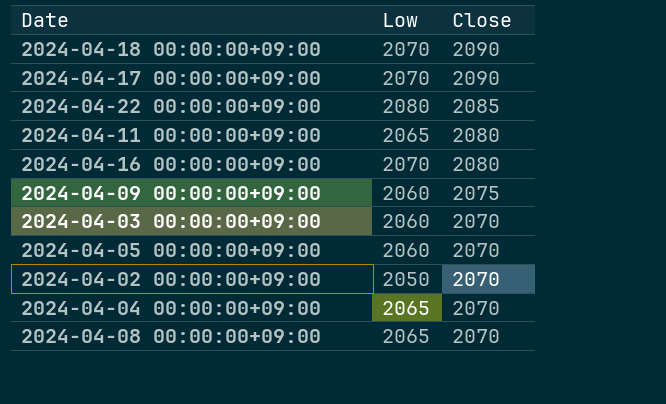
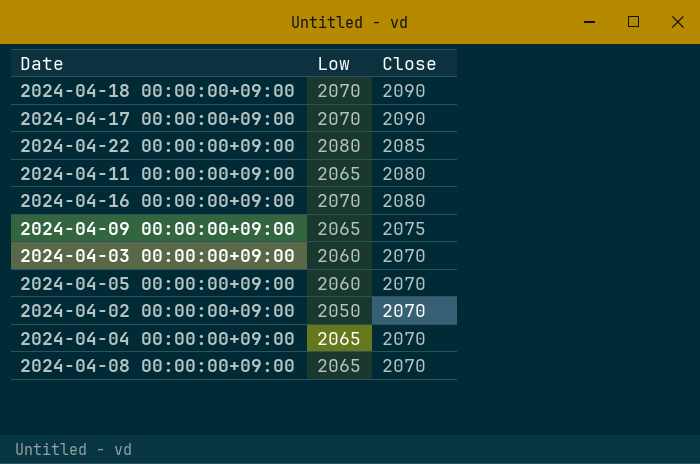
2024-04-09 00:00:00+09:00 | Low: 2060 -> 2065

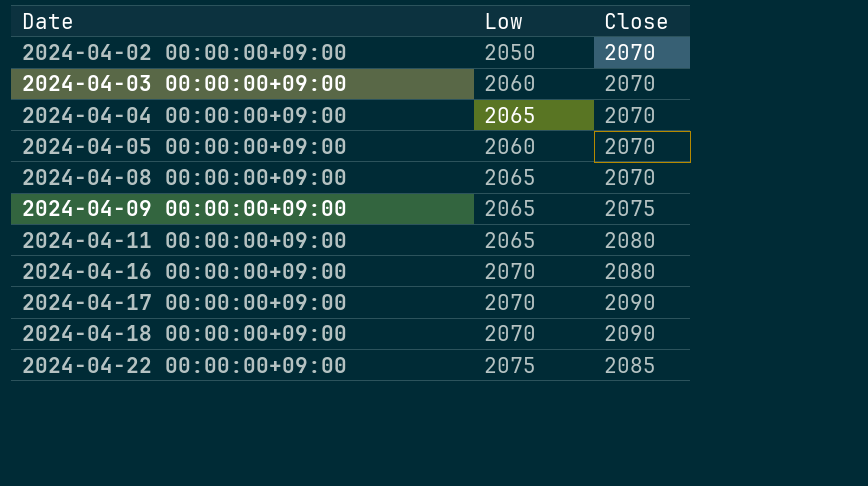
row order: Close descending -> Date ascending
2024-04-22 00:00:00+09:00 | Low: 2080 -> 2075

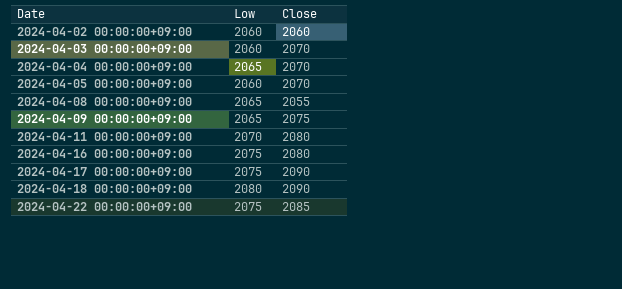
2024-04-02 00:00:00+09:00 | Low: 2050 -> 2060
2024-04-02 00:00:00+09:00 | Close: 2070 -> 2060
2024-04-08 00:00:00+09:00 | Close: 2070 -> 2055
2024-04-11 00:00:00+09:00 | Low: 2065 -> 2070
2024-04-16 00:00:00+09:00 | Low: 2070 -> 2075
2024-04-17 00:00:00+09:00 | Low: 2070 -> 2075
2024-04-18 00:00:00+09:00 | Low: 2070 -> 2080

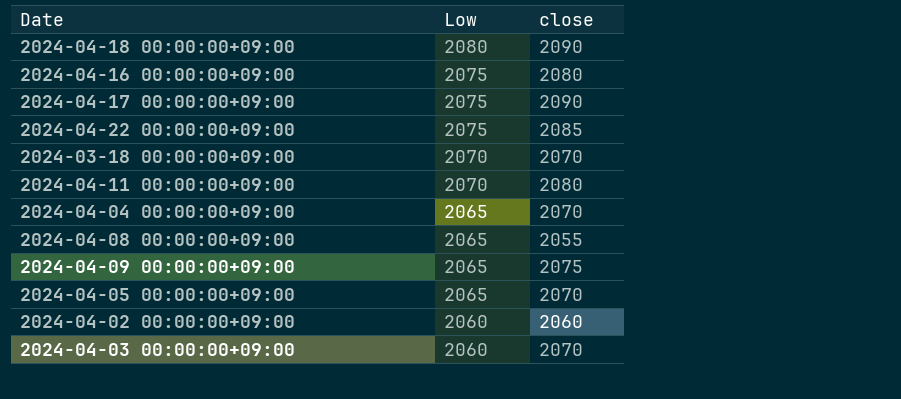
row order: Date ascending -> Low descending
column name: Close -> close
row 2024-03-18 00:00:00+09:00: none -> 2070 | 2070
2024-04-05 00:00:00+09:00 | Low: 2060 -> 2065

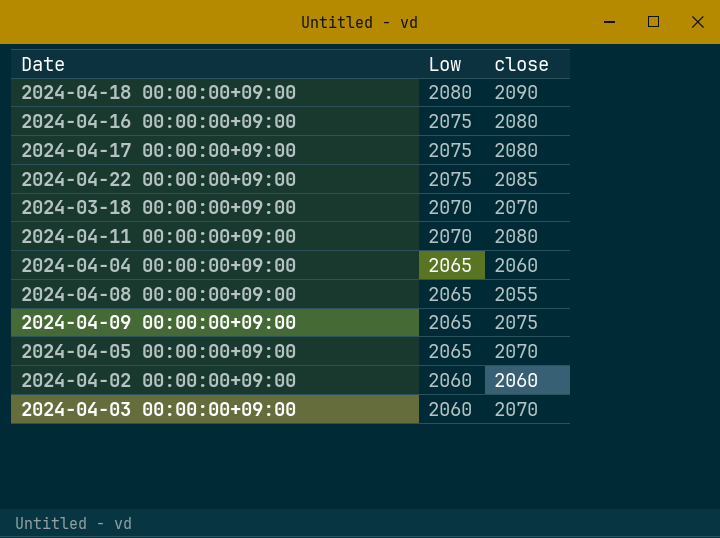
2024-04-17 00:00:00+09:00 | close: 2090 -> 2080
2024-04-04 00:00:00+09:00 | close: 2070 -> 2060

